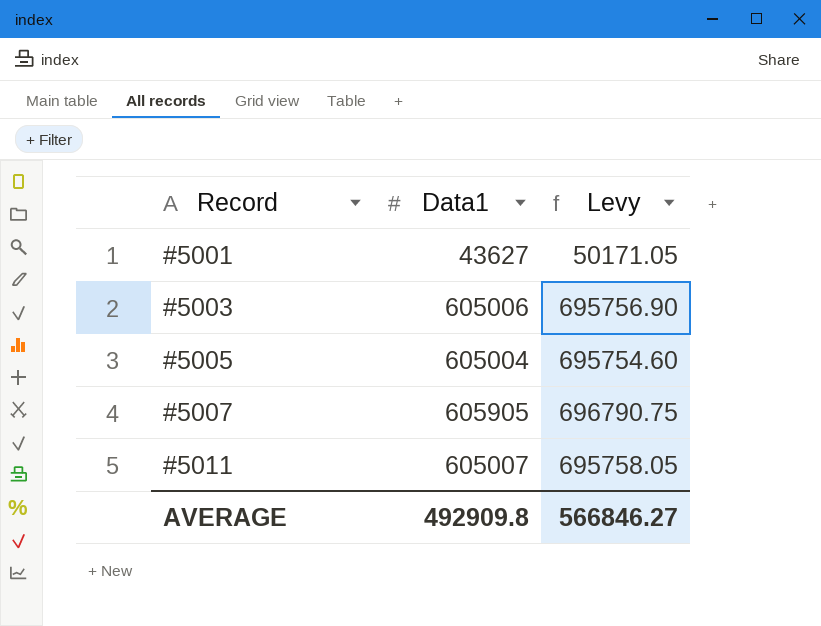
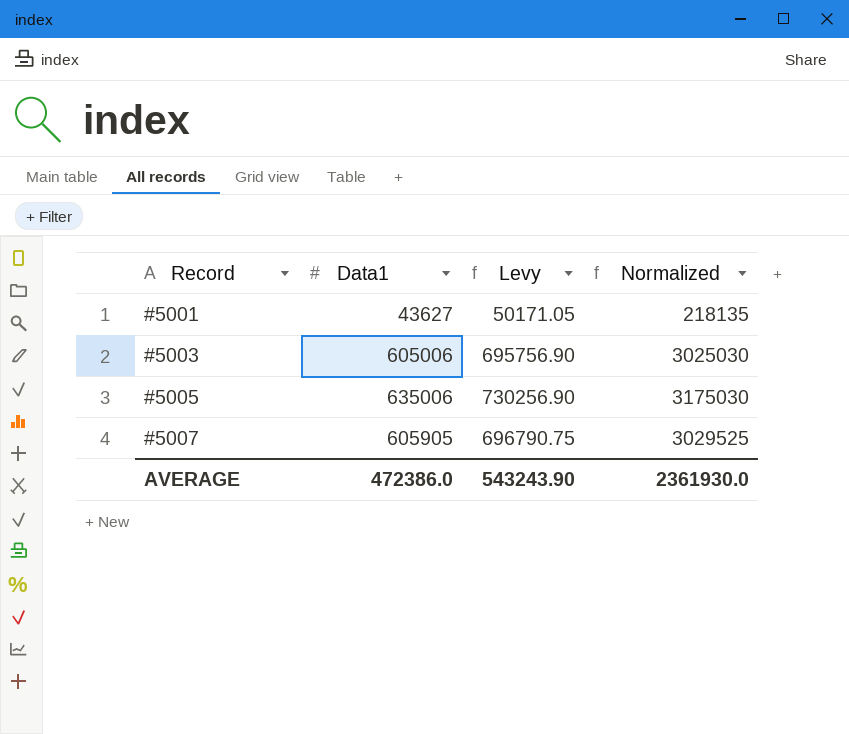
column Normalized | formula: none -> [Data1] * 5
row #5011: 605007 | 695758.05 -> none
#5005 | Data1: 605004 -> 635006
#5005 | Levy: 695754.60 -> 730256.90
AVERAGE | Data1: 492909.8 -> 472386.0
AVERAGE | Levy: 566846.27 -> 543243.90

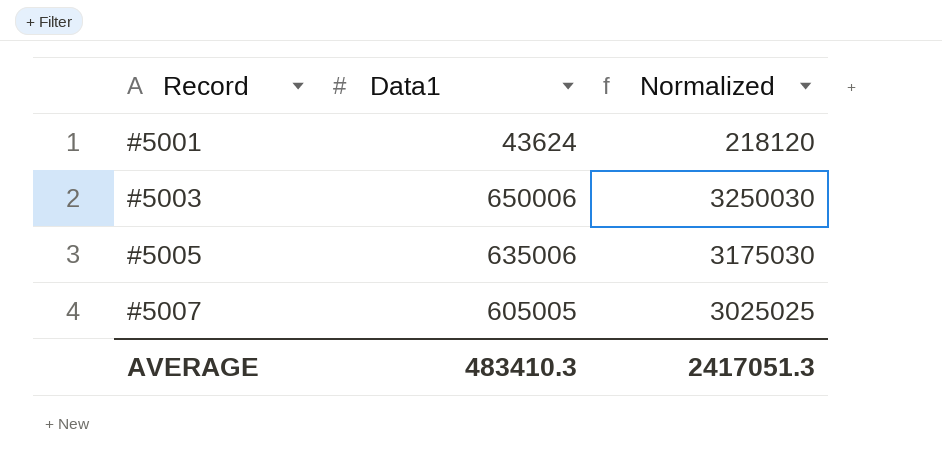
column Levy | formula: [Data1] * 1.15 -> none
#5001 | Data1: 43627 -> 43624
#5001 | Normalized: 218135 -> 218120
#5003 | Data1: 605006 -> 650006
#5003 | Normalized: 3025030 -> 3250030
#5007 | Data1: 605905 -> 605005
#5007 | Normalized: 3029525 -> 3025025
AVERAGE | Data1: 472386.0 -> 483410.3
AVERAGE | Normalized: 2361930.0 -> 2417051.3

